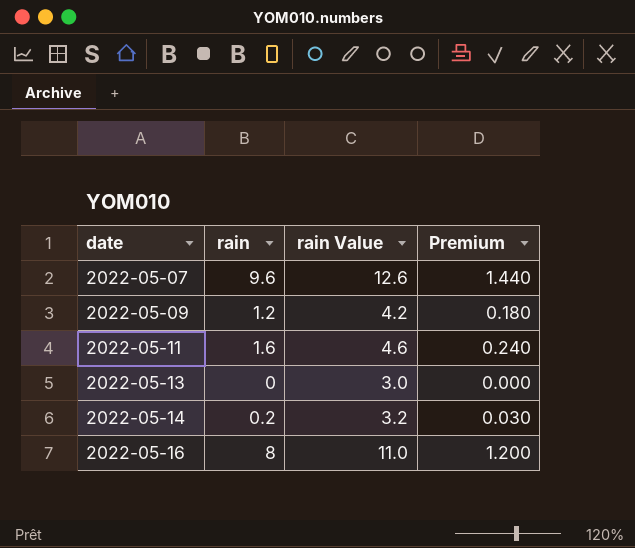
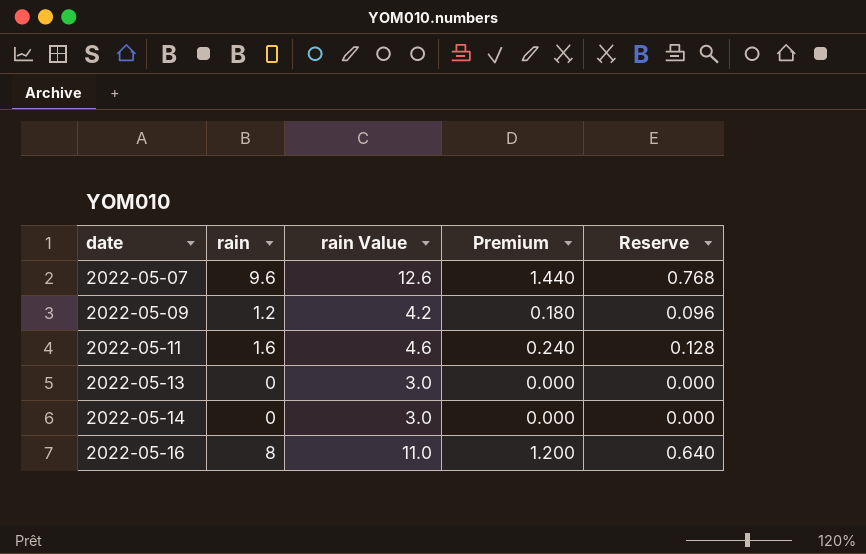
column Reserve | formula: none -> [rain] * 0.08
2022-05-14 | rain: 0.2 -> 0
2022-05-14 | rain Value: 3.2 -> 3.0
2022-05-14 | Premium: 0.030 -> 0.000

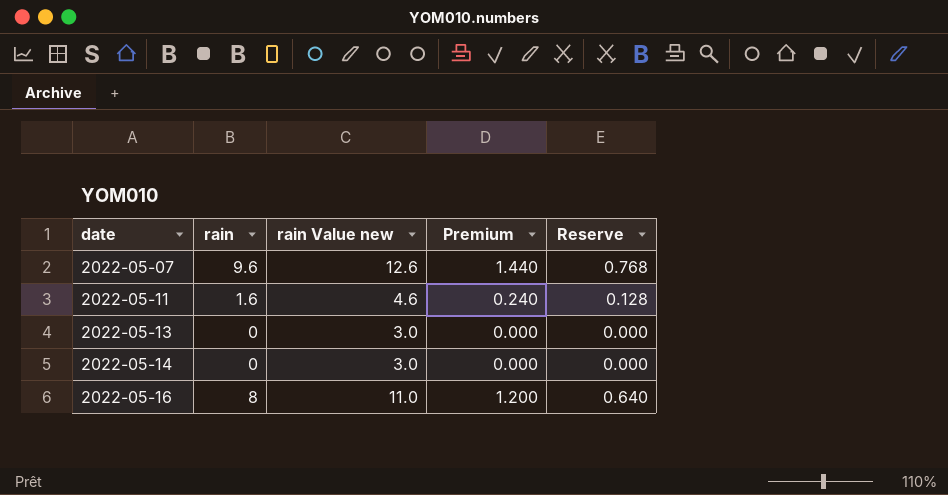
column name: rain Value -> rain Value new
row 2022-05-09: 1.2 | 4.2 | 0.180 | 0.096 -> none

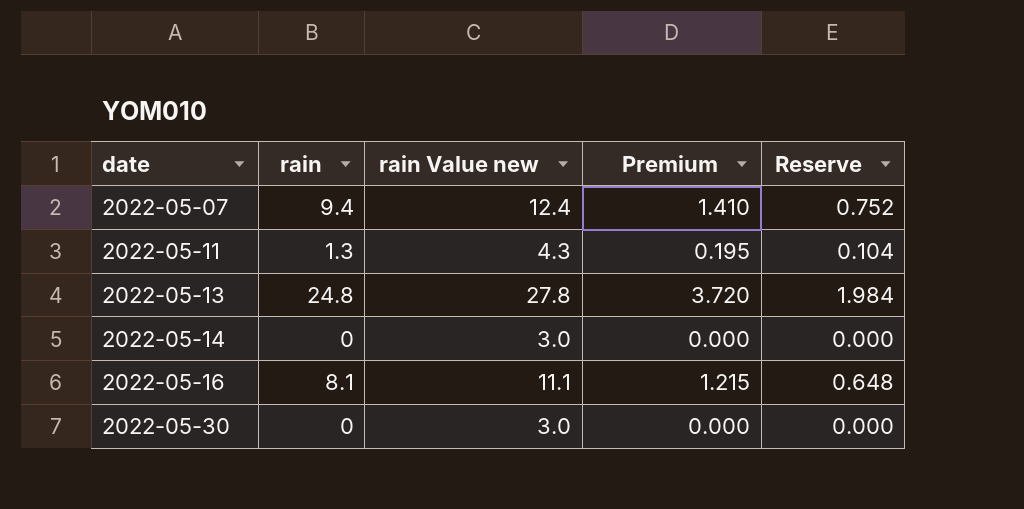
2022-05-07 | rain: 9.6 -> 9.4
2022-05-07 | rain Value new: 12.6 -> 12.4
2022-05-07 | Premium: 1.440 -> 1.410
2022-05-07 | Reserve: 0.768 -> 0.752
2022-05-11 | rain: 1.6 -> 1.3
2022-05-11 | rain Value new: 4.6 -> 4.3
2022-05-11 | Premium: 0.240 -> 0.195
2022-05-11 | Reserve: 0.128 -> 0.104
2022-05-13 | rain: 0 -> 24.8
2022-05-13 | rain Value new: 3.0 -> 27.8
2022-05-13 | Premium: 0.000 -> 3.720
2022-05-13 | Reserve: 0.000 -> 1.984
2022-05-16 | rain: 8 -> 8.1
2022-05-16 | rain Value new: 11.0 -> 11.1
2022-05-16 | Premium: 1.200 -> 1.215
2022-05-16 | Reserve: 0.640 -> 0.648
row 2022-05-30: none -> 0 | 3.0 | 0.000 | 0.000

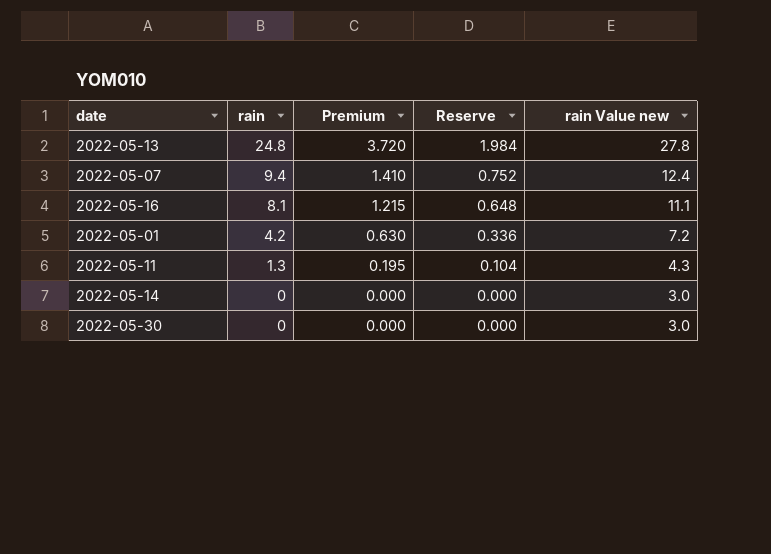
row order: date ascending -> rain descending
column rain Value new | position: 3 -> 5
row 2022-05-01: none -> 4.2 | 0.630 | 0.336 | 7.2

